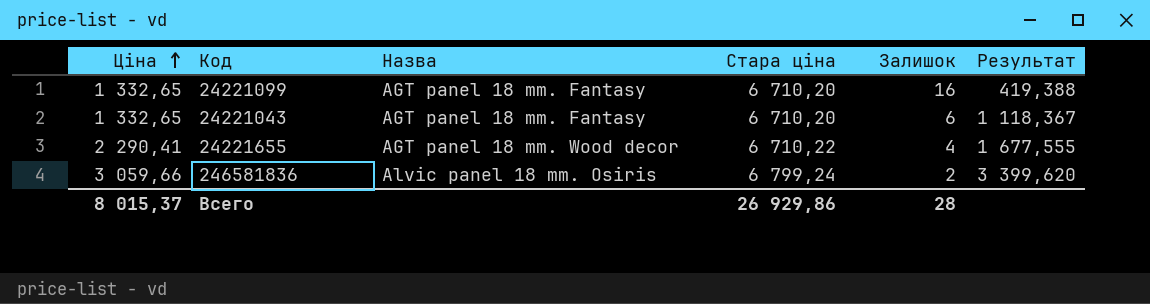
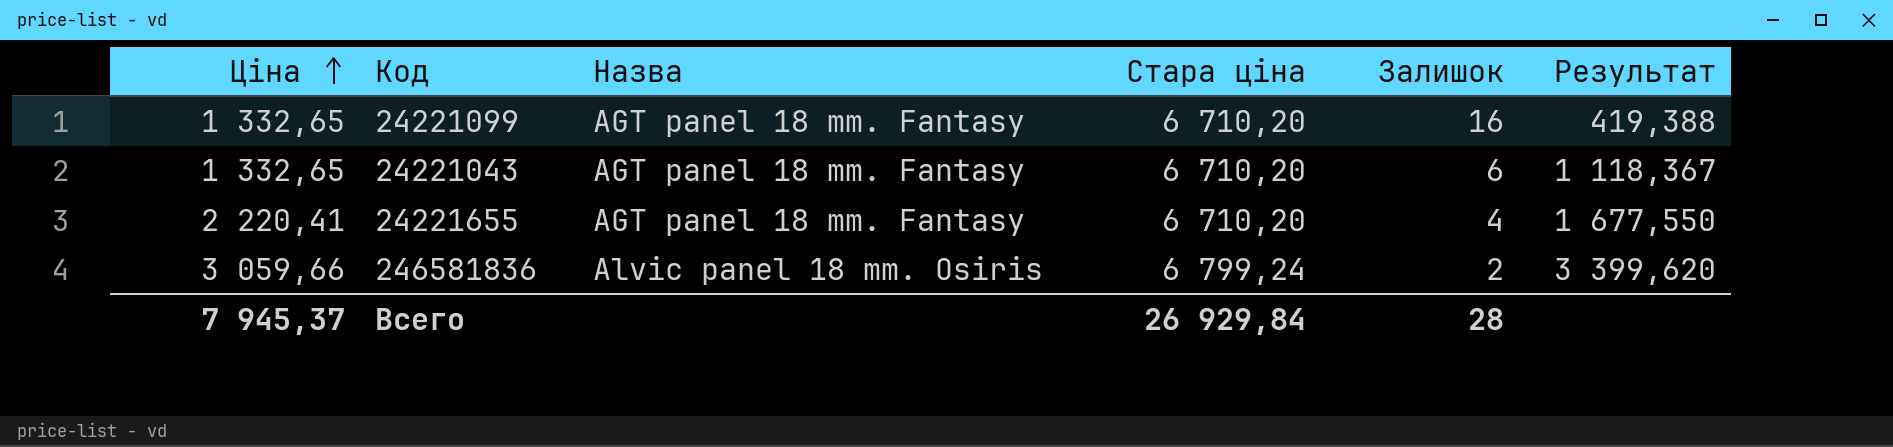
24221655 | Ціна: 2 290,41 -> 2 220,41
24221655 | Назва: AGT panel 18 mm. Wood decor -> AGT panel 18 mm. Fantasy
24221655 | Стара ціна: 6 710,22 -> 6 710,20
24221655 | Результат: 1 677,555 -> 1 677,550
Всего | Ціна: 8 015,37 -> 7 945,37
Всего | Стара ціна: 26 929,86 -> 26 929,84

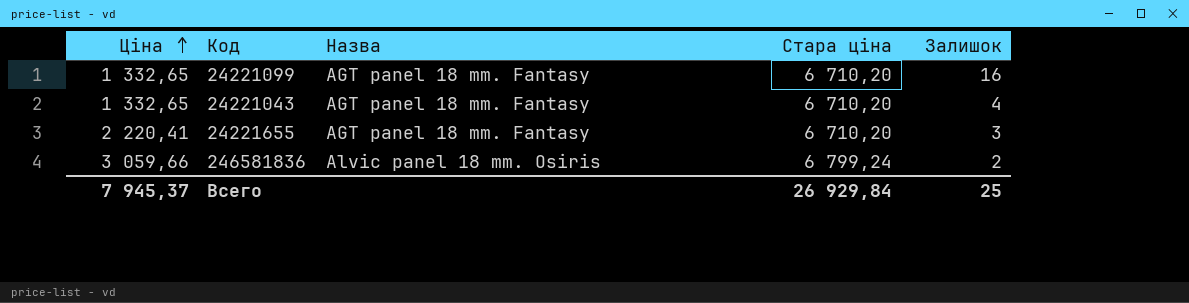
column Результат | formula: [Стара ціна] / [Залишок] -> none
24221043 | Залишок: 6 -> 4
24221655 | Залишок: 4 -> 3
Всего | Залишок: 28 -> 25

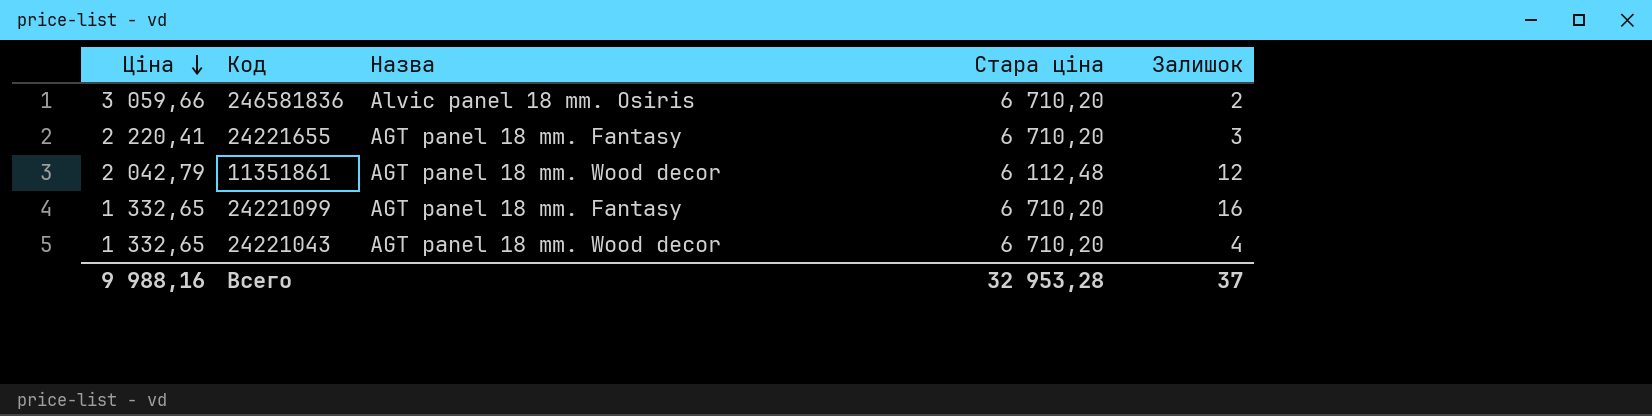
row order: Ціна ascending -> Ціна descending
246581836 | Стара ціна: 6 799,24 -> 6 710,20
row 11351861: none -> 2 042,79 | AGT panel 18 mm. Wood decor | 6 112,48 | 12
24221043 | Назва: AGT panel 18 mm. Fantasy -> AGT panel 18 mm. Wood decor
Всего | Ціна: 7 945,37 -> 9 988,16
Всего | Стара ціна: 26 929,84 -> 32 953,28
Всего | Залишок: 25 -> 37

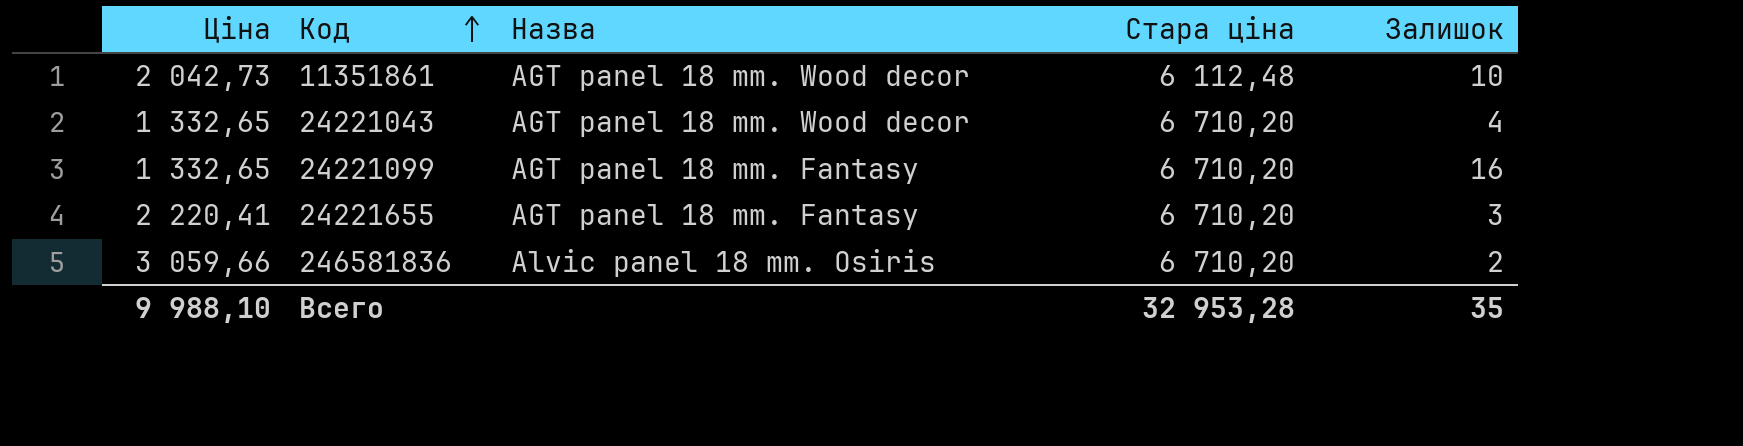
row order: Ціна descending -> Код ascending
11351861 | Ціна: 2 042,79 -> 2 042,73
11351861 | Залишок: 12 -> 10
Всего | Ціна: 9 988,16 -> 9 988,10
Всего | Залишок: 37 -> 35

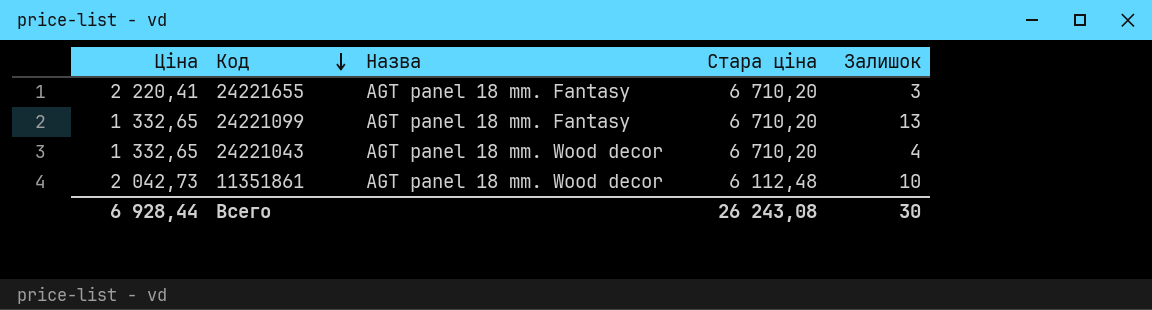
row order: Код ascending -> Код descending
row 246581836: 3 059,66 | Alvic panel 18 mm. Osiris | 6 710,20 | 2 -> none
24221099 | Залишок: 16 -> 13
Всего | Ціна: 9 988,10 -> 6 928,44
Всего | Стара ціна: 32 953,28 -> 26 243,08
Всего | Залишок: 35 -> 30

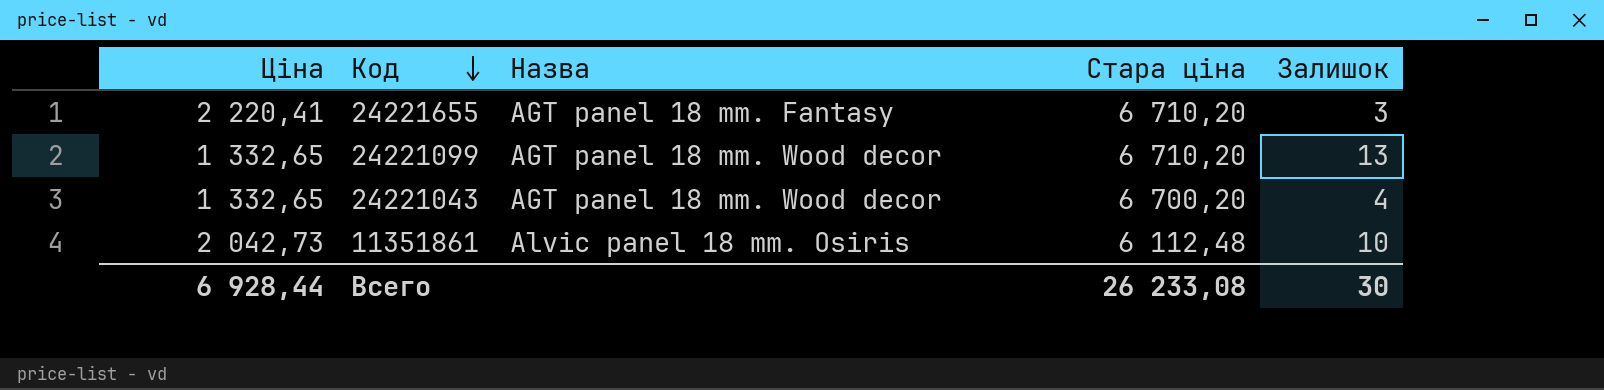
24221099 | Назва: AGT panel 18 mm. Fantasy -> AGT panel 18 mm. Wood decor
24221043 | Стара ціна: 6 710,20 -> 6 700,20
11351861 | Назва: AGT panel 18 mm. Wood decor -> Alvic panel 18 mm. Osiris
Всего | Стара ціна: 26 243,08 -> 26 233,08

